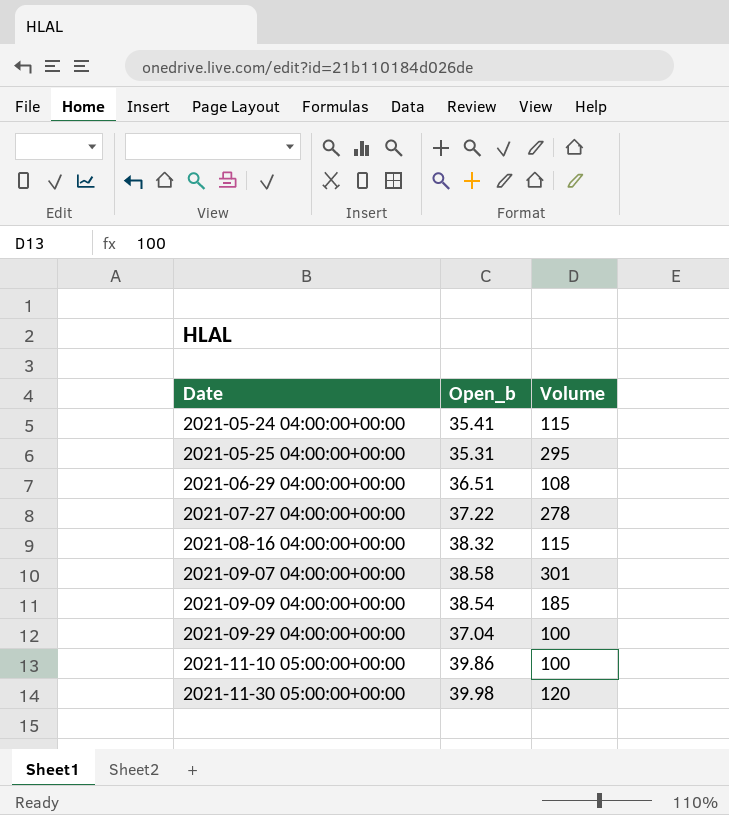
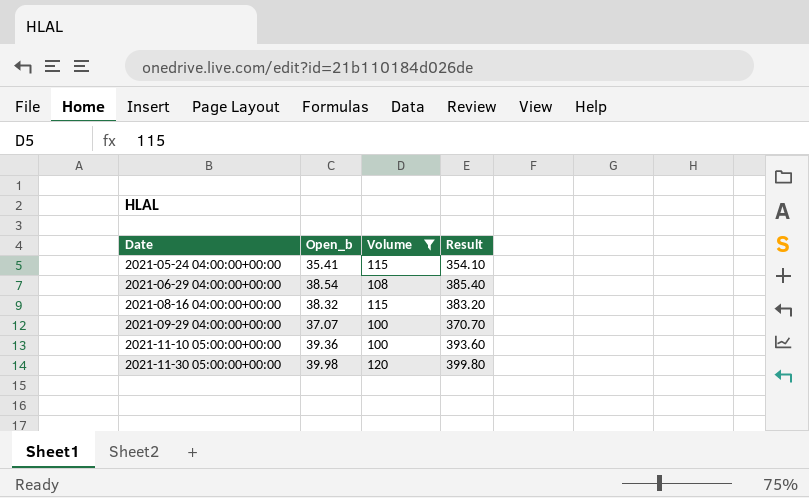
filter: none -> Volume <= 120
column Result | formula: none -> [Open_b] * 10
2021-06-29 04:00:00+00:00 | Open_b: 36.51 -> 38.54
2021-09-29 04:00:00+00:00 | Open_b: 37.04 -> 37.07
2021-11-10 05:00:00+00:00 | Open_b: 39.86 -> 39.36

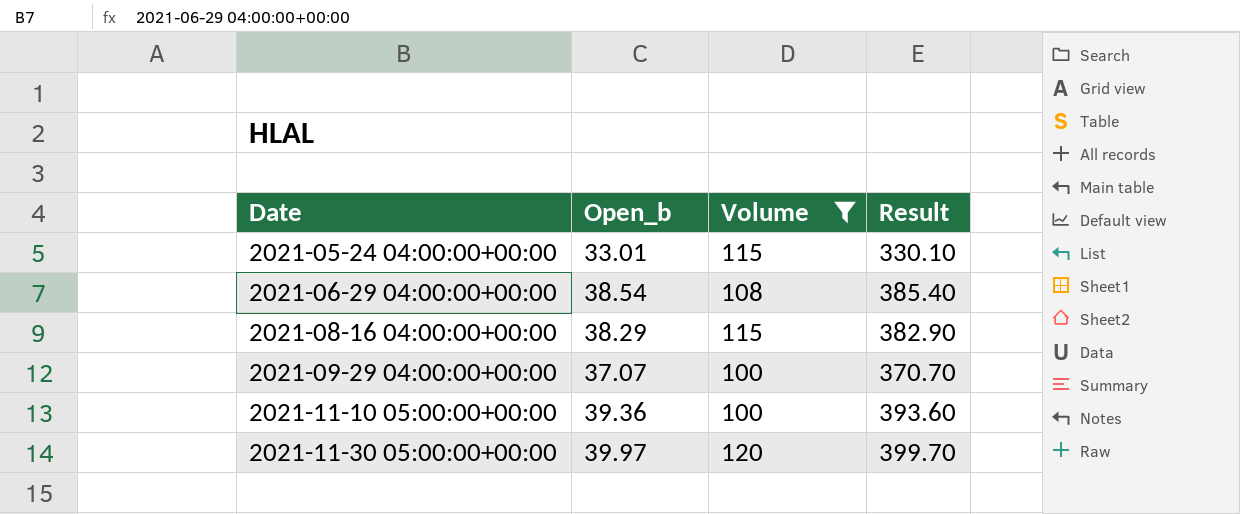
2021-05-24 04:00:00+00:00 | Open_b: 35.41 -> 33.01
2021-05-24 04:00:00+00:00 | Result: 354.10 -> 330.10
2021-08-16 04:00:00+00:00 | Open_b: 38.32 -> 38.29
2021-08-16 04:00:00+00:00 | Result: 383.20 -> 382.90
2021-11-30 05:00:00+00:00 | Open_b: 39.98 -> 39.97
2021-11-30 05:00:00+00:00 | Result: 399.80 -> 399.70

